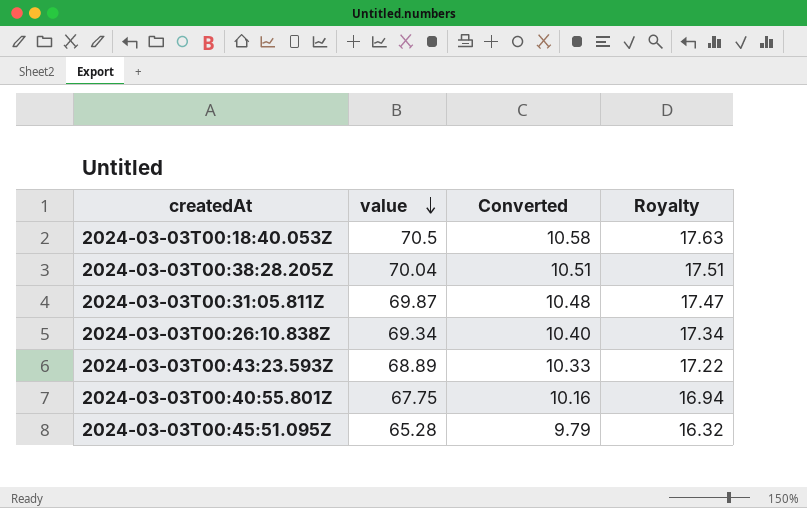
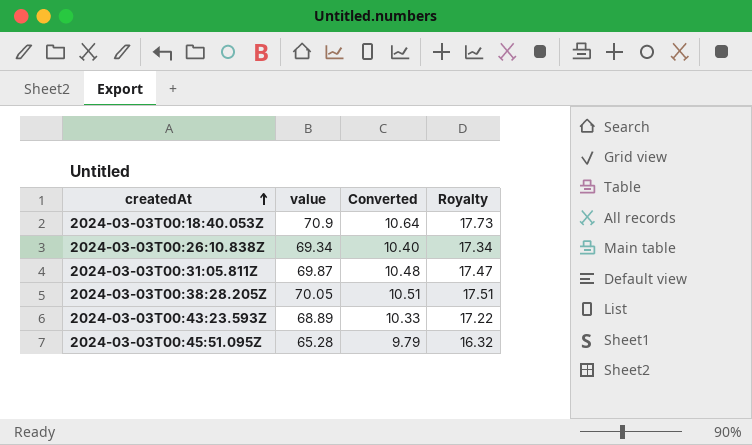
row order: value descending -> createdAt ascending
row 2024-03-03T00:40:55.801Z: 67.75 | 10.16 | 16.94 -> none
2024-03-03T00:18:40.053Z | value: 70.5 -> 70.9
2024-03-03T00:18:40.053Z | Converted: 10.58 -> 10.64
2024-03-03T00:18:40.053Z | Royalty: 17.63 -> 17.73
2024-03-03T00:38:28.205Z | value: 70.04 -> 70.05

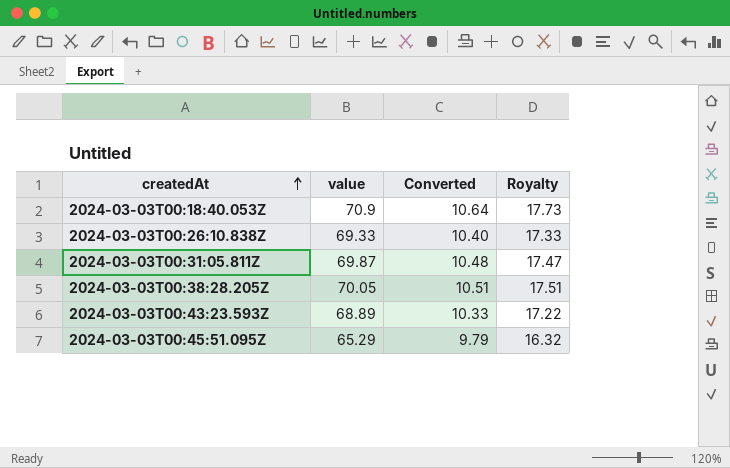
2024-03-03T00:26:10.838Z | value: 69.34 -> 69.33
2024-03-03T00:26:10.838Z | Royalty: 17.34 -> 17.33
2024-03-03T00:45:51.095Z | value: 65.28 -> 65.29

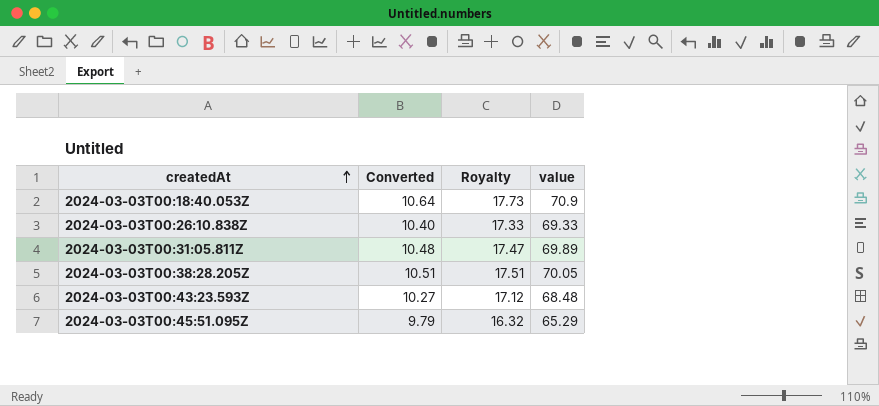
column value | position: 2 -> 4
2024-03-03T00:31:05.811Z | value: 69.87 -> 69.89
2024-03-03T00:43:23.593Z | Converted: 10.33 -> 10.27
2024-03-03T00:43:23.593Z | Royalty: 17.22 -> 17.12
2024-03-03T00:43:23.593Z | value: 68.89 -> 68.48

